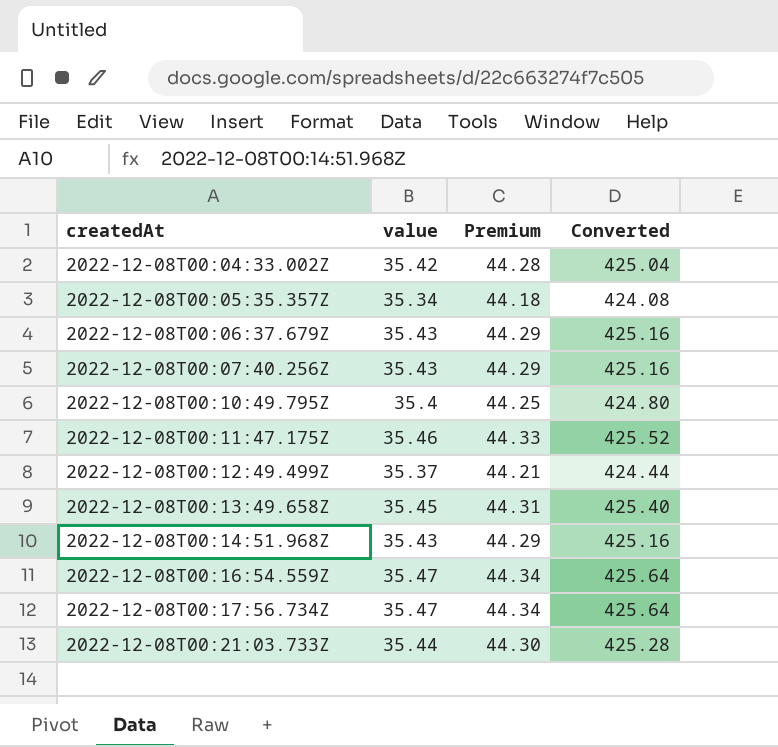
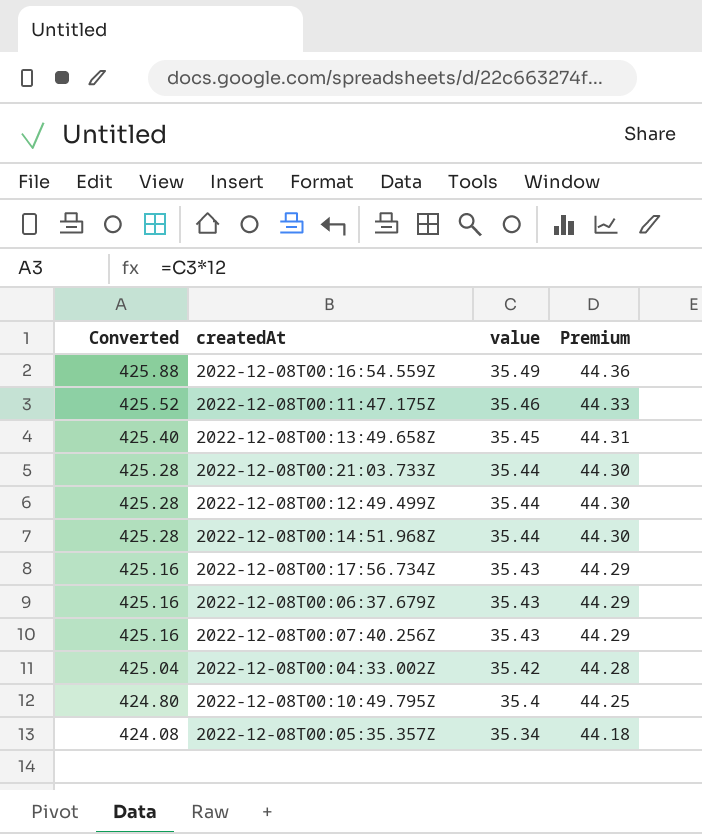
row order: createdAt ascending -> Converted descending
column Converted | position: 4 -> 1
2022-12-08T00:16:54.559Z | Converted: 425.64 -> 425.88
2022-12-08T00:16:54.559Z | value: 35.47 -> 35.49
2022-12-08T00:16:54.559Z | Premium: 44.34 -> 44.36
2022-12-08T00:12:49.499Z | Converted: 424.44 -> 425.28
2022-12-08T00:12:49.499Z | value: 35.37 -> 35.44
2022-12-08T00:12:49.499Z | Premium: 44.21 -> 44.30
2022-12-08T00:14:51.968Z | Converted: 425.16 -> 425.28
2022-12-08T00:14:51.968Z | value: 35.43 -> 35.44
2022-12-08T00:14:51.968Z | Premium: 44.29 -> 44.30
2022-12-08T00:17:56.734Z | Converted: 425.64 -> 425.16
2022-12-08T00:17:56.734Z | value: 35.47 -> 35.43
2022-12-08T00:17:56.734Z | Premium: 44.34 -> 44.29

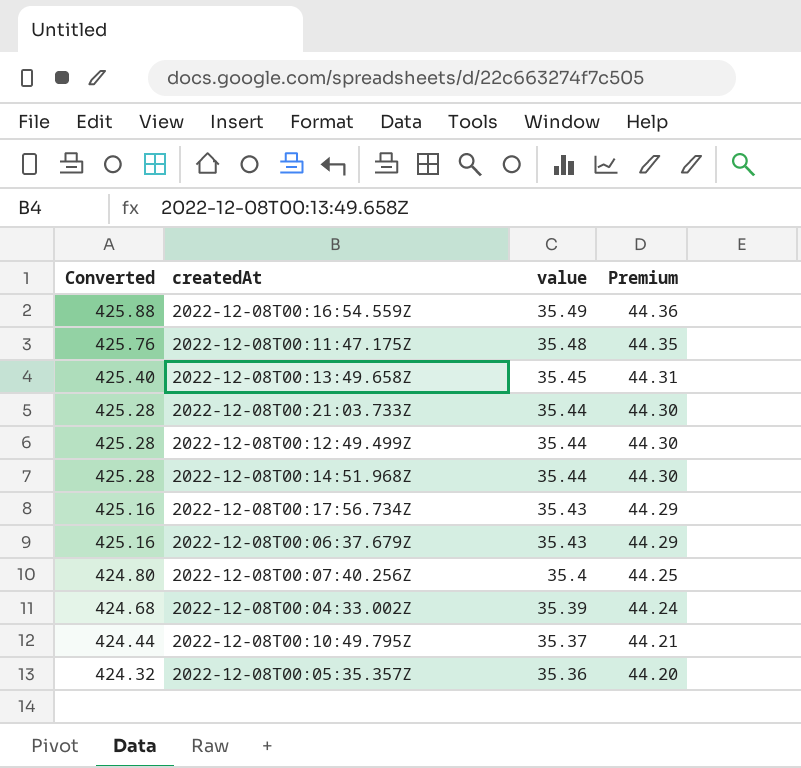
2022-12-08T00:11:47.175Z | Converted: 425.52 -> 425.76
2022-12-08T00:11:47.175Z | value: 35.46 -> 35.48
2022-12-08T00:11:47.175Z | Premium: 44.33 -> 44.35
2022-12-08T00:07:40.256Z | Converted: 425.16 -> 424.80
2022-12-08T00:07:40.256Z | value: 35.43 -> 35.4
2022-12-08T00:07:40.256Z | Premium: 44.29 -> 44.25
2022-12-08T00:04:33.002Z | Converted: 425.04 -> 424.68
2022-12-08T00:04:33.002Z | value: 35.42 -> 35.39
2022-12-08T00:04:33.002Z | Premium: 44.28 -> 44.24
2022-12-08T00:10:49.795Z | Converted: 424.80 -> 424.44
2022-12-08T00:10:49.795Z | value: 35.4 -> 35.37
2022-12-08T00:10:49.795Z | Premium: 44.25 -> 44.21
2022-12-08T00:05:35.357Z | Converted: 424.08 -> 424.32
2022-12-08T00:05:35.357Z | value: 35.34 -> 35.36
2022-12-08T00:05:35.357Z | Premium: 44.18 -> 44.20

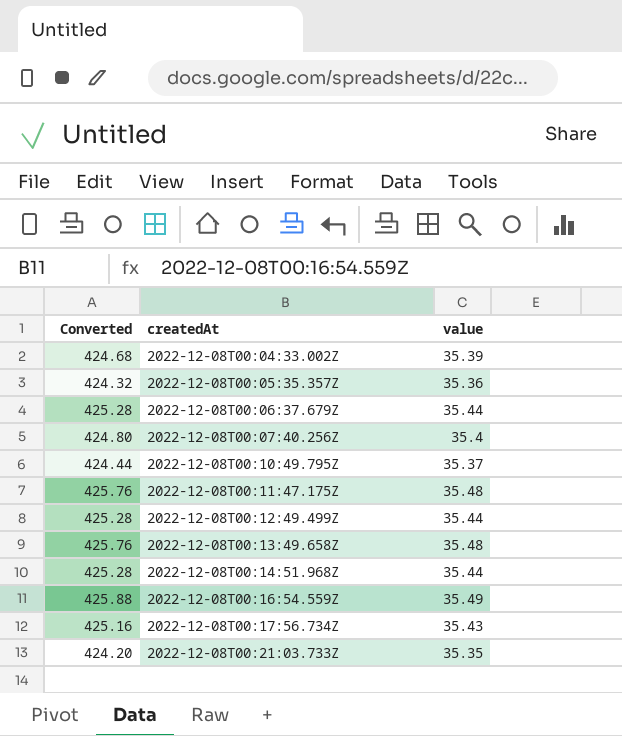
row order: Converted descending -> createdAt ascending
column Premium | formula: [value] * 1.25 -> none
2022-12-08T00:06:37.679Z | Converted: 425.16 -> 425.28
2022-12-08T00:06:37.679Z | value: 35.43 -> 35.44
2022-12-08T00:13:49.658Z | Converted: 425.40 -> 425.76
2022-12-08T00:13:49.658Z | value: 35.45 -> 35.48
2022-12-08T00:21:03.733Z | Converted: 425.28 -> 424.20
2022-12-08T00:21:03.733Z | value: 35.44 -> 35.35

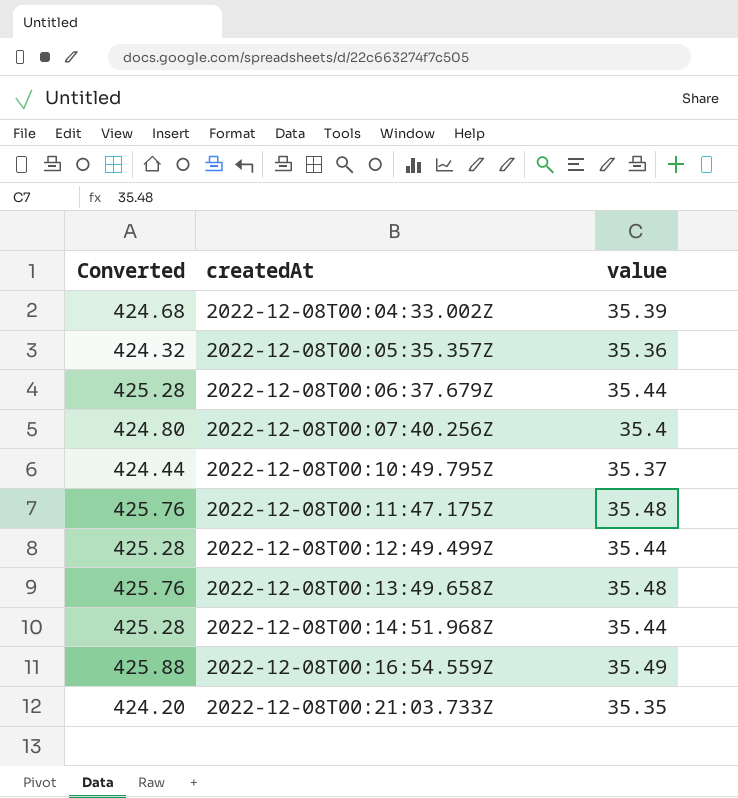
row 2022-12-08T00:17:56.734Z: 425.16 | 35.43 -> none

